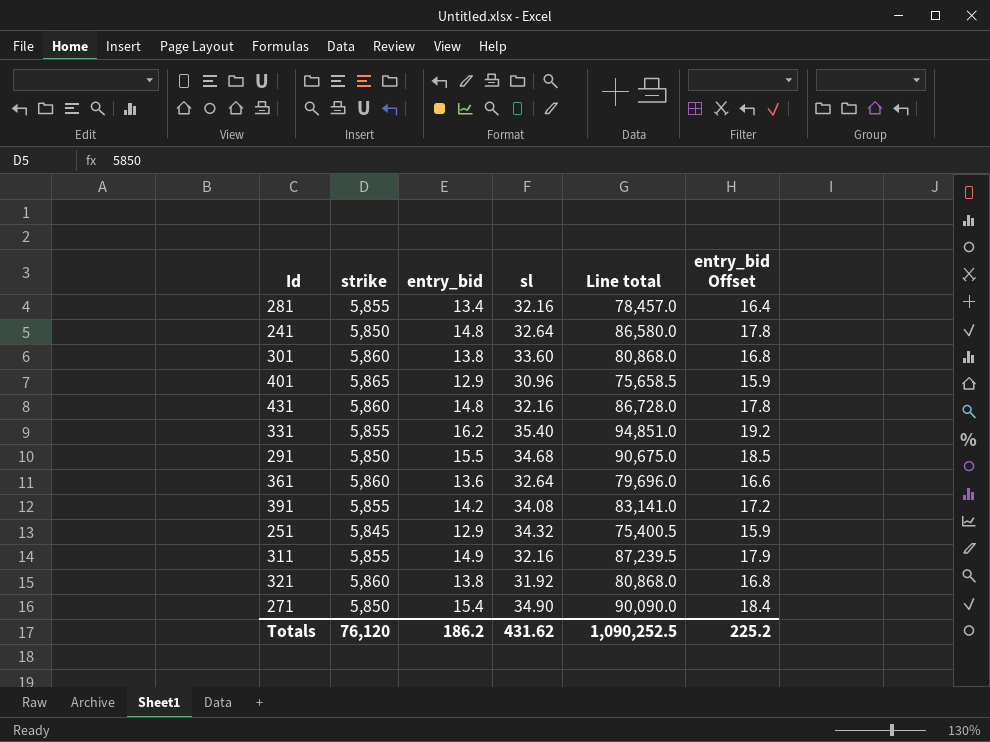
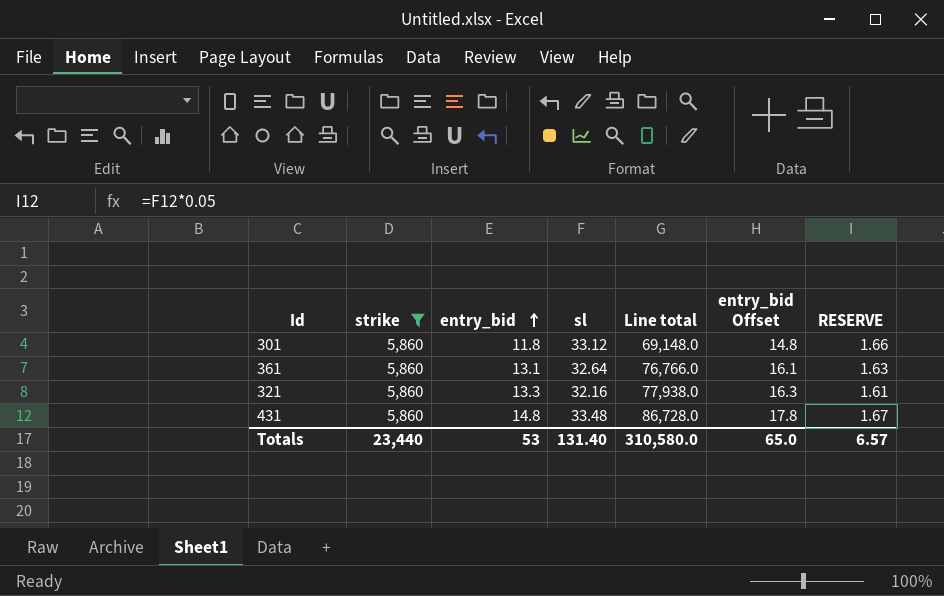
filter: none -> strike = 5,860
row order: none -> entry_bid ascending
column RESERVE | formula: none -> [sl] * 0.05
301 | entry_bid: 13.8 -> 11.8
301 | sl: 33.60 -> 33.12
301 | Line total: 80,868.0 -> 69,148.0
301 | entry_bid Offset: 16.8 -> 14.8
361 | entry_bid: 13.6 -> 13.1
361 | Line total: 79,696.0 -> 76,766.0
361 | entry_bid Offset: 16.6 -> 16.1
321 | entry_bid: 13.8 -> 13.3
321 | sl: 31.92 -> 32.16
321 | Line total: 80,868.0 -> 77,938.0
321 | entry_bid Offset: 16.8 -> 16.3
431 | sl: 32.16 -> 33.48
Totals | strike: 76,120 -> 23,440
Totals | entry_bid: 186.2 -> 53
Totals | sl: 431.62 -> 131.40
Totals | Line total: 1,090,252.5 -> 310,580.0
Totals | entry_bid Offset: 225.2 -> 65.0

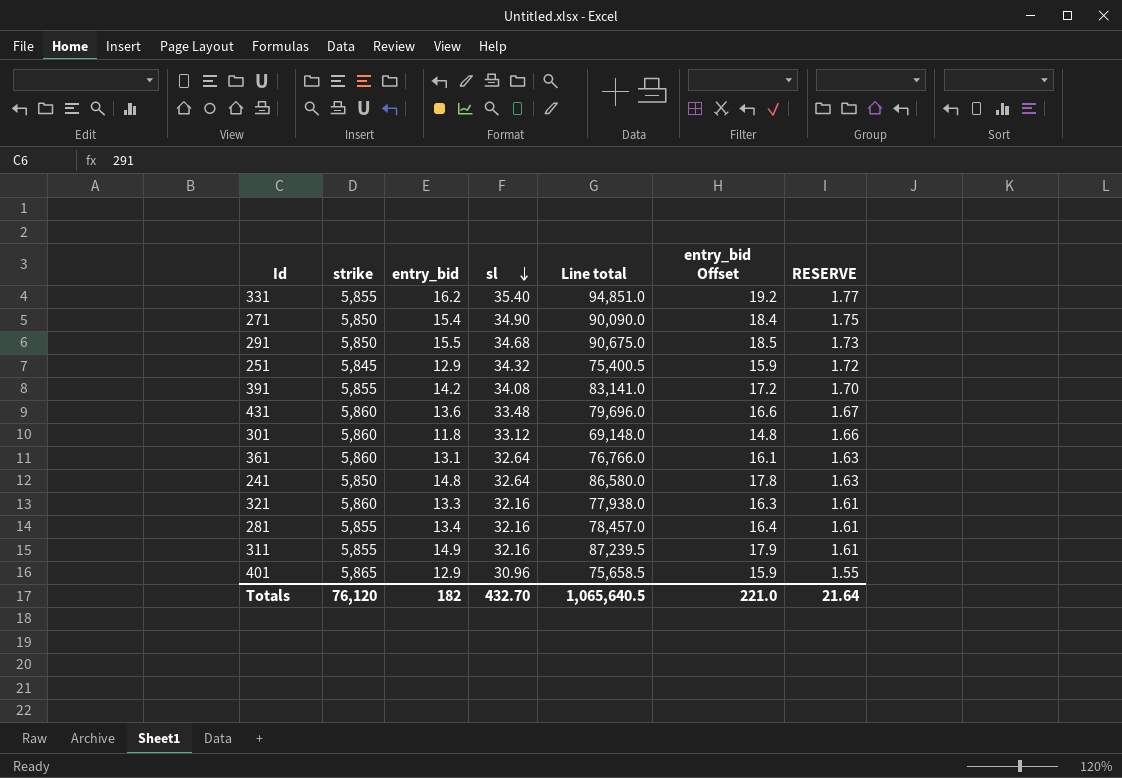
filter: strike = 5,860 -> none
row order: entry_bid ascending -> sl descending
431 | entry_bid: 14.8 -> 13.6
431 | Line total: 86,728.0 -> 79,696.0
431 | entry_bid Offset: 17.8 -> 16.6
Totals | strike: 23,440 -> 76,120
Totals | entry_bid: 53 -> 182
Totals | sl: 131.40 -> 432.70
Totals | Line total: 310,580.0 -> 1,065,640.5
Totals | entry_bid Offset: 65.0 -> 221.0
Totals | RESERVE: 6.57 -> 21.64

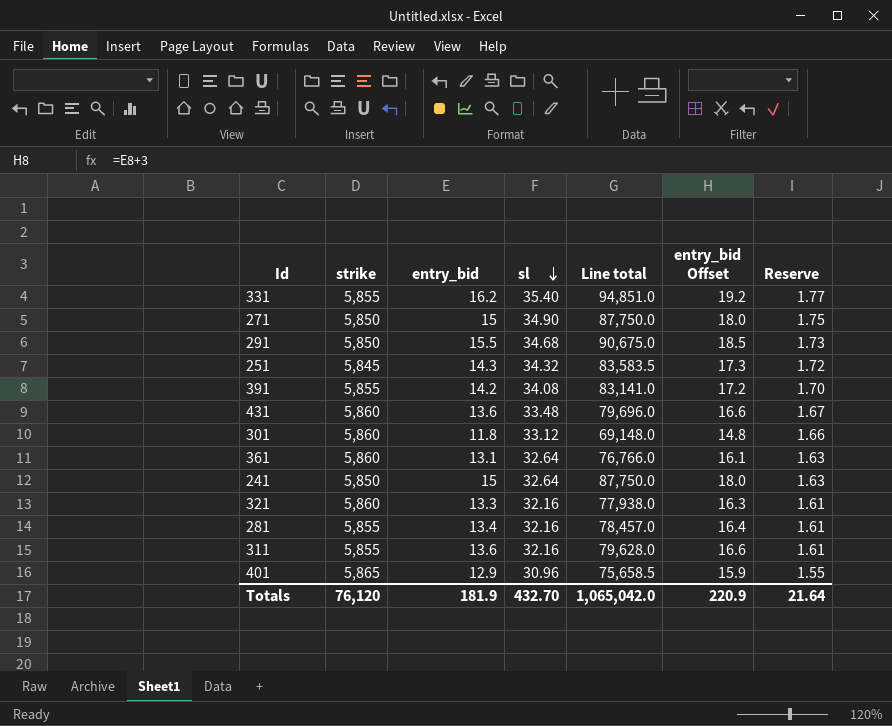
column name: RESERVE -> Reserve
271 | entry_bid: 15.4 -> 15
271 | Line total: 90,090.0 -> 87,750.0
271 | entry_bid Offset: 18.4 -> 18.0
251 | entry_bid: 12.9 -> 14.3
251 | Line total: 75,400.5 -> 83,583.5
251 | entry_bid Offset: 15.9 -> 17.3
241 | entry_bid: 14.8 -> 15
241 | Line total: 86,580.0 -> 87,750.0
241 | entry_bid Offset: 17.8 -> 18.0
311 | entry_bid: 14.9 -> 13.6
311 | Line total: 87,239.5 -> 79,628.0
311 | entry_bid Offset: 17.9 -> 16.6
Totals | entry_bid: 182 -> 181.9
Totals | Line total: 1,065,640.5 -> 1,065,042.0
Totals | entry_bid Offset: 221.0 -> 220.9

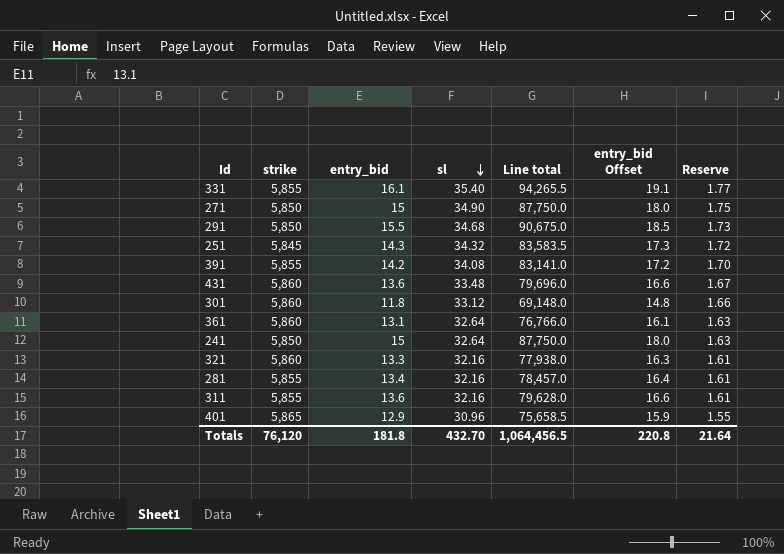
331 | entry_bid: 16.2 -> 16.1
331 | Line total: 94,851.0 -> 94,265.5
331 | entry_bid Offset: 19.2 -> 19.1
Totals | entry_bid: 181.9 -> 181.8
Totals | Line total: 1,065,042.0 -> 1,064,456.5
Totals | entry_bid Offset: 220.9 -> 220.8

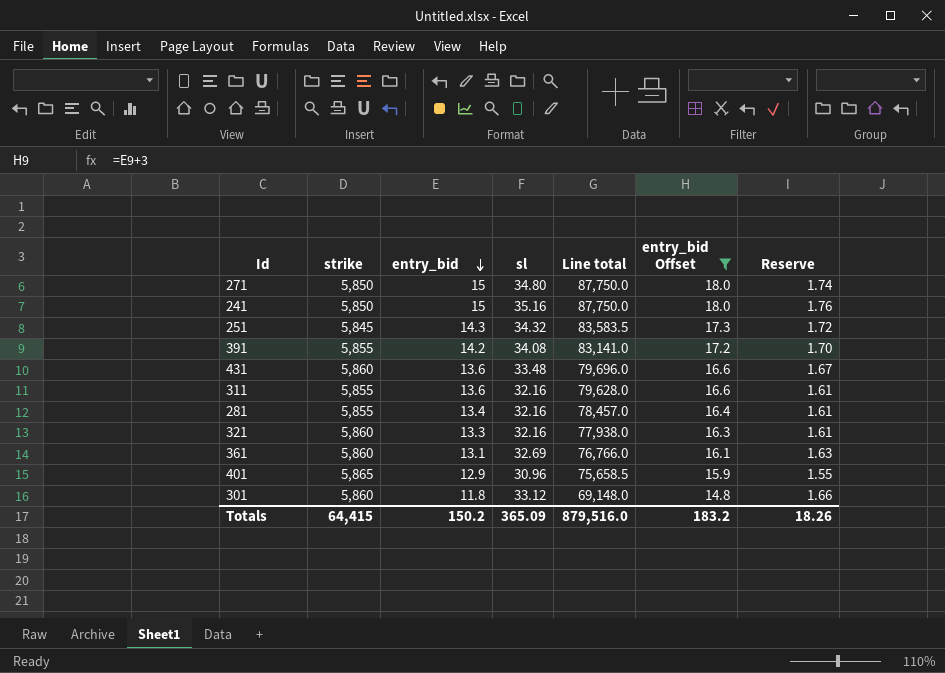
filter: none -> entry_bid Offset <= 18.0
row order: sl descending -> entry_bid descending
271 | sl: 34.90 -> 34.80
271 | Reserve: 1.75 -> 1.74
241 | sl: 32.64 -> 35.16
241 | Reserve: 1.63 -> 1.76
361 | sl: 32.64 -> 32.69
Totals | strike: 76,120 -> 64,415
Totals | entry_bid: 181.8 -> 150.2
Totals | sl: 432.70 -> 365.09
Totals | Line total: 1,064,456.5 -> 879,516.0
Totals | entry_bid Offset: 220.8 -> 183.2
Totals | Reserve: 21.64 -> 18.26

